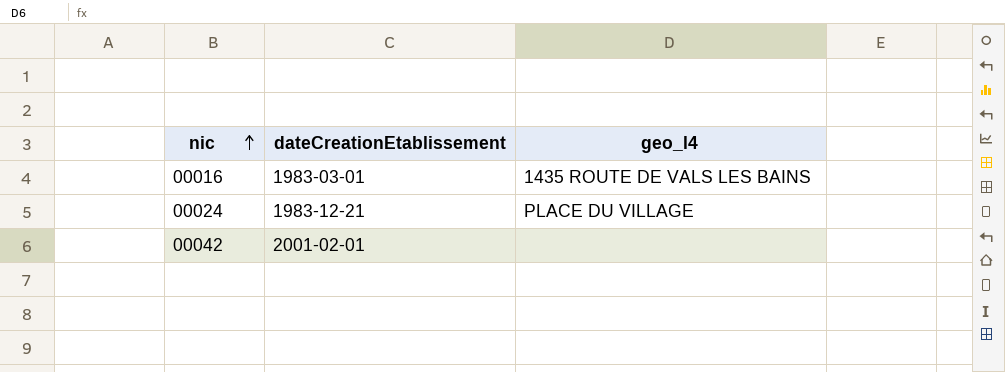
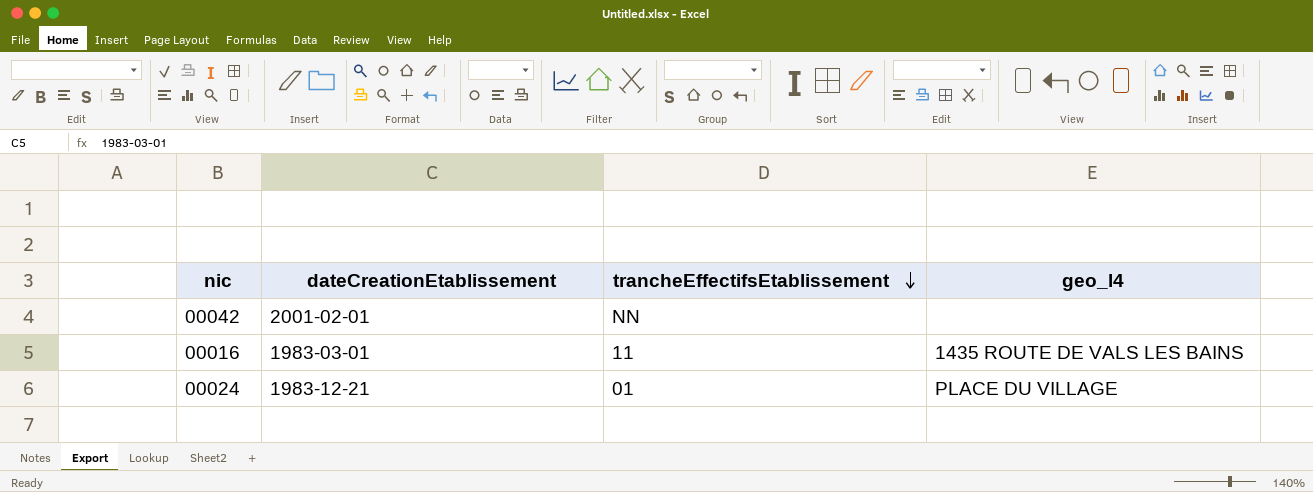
row order: nic ascending -> trancheEffectifsEtablissement descending
column trancheEffectifsEtablissement | position: none -> 3

